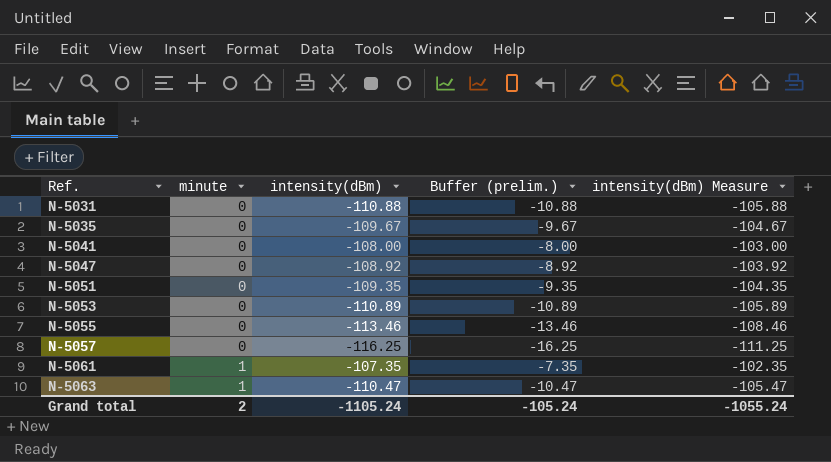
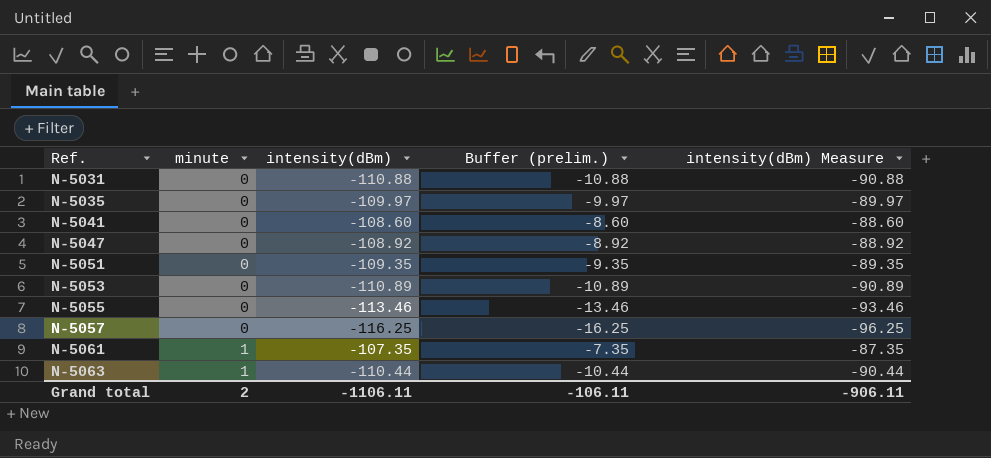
column intensity(dBm) Measure | formula: [intensity(dBm)] + 5 -> [intensity(dBm)] + 20
N-5035 | intensity(dBm): -109.67 -> -109.97
N-5035 | Buffer (prelim.): -9.67 -> -9.97
N-5041 | intensity(dBm): -108.00 -> -108.60
N-5041 | Buffer (prelim.): -8.00 -> -8.60
N-5063 | intensity(dBm): -110.47 -> -110.44
N-5063 | Buffer (prelim.): -10.47 -> -10.44
Grand total | intensity(dBm): -1105.24 -> -1106.11
Grand total | Buffer (prelim.): -105.24 -> -106.11
Grand total | intensity(dBm) Measure: -1055.24 -> -906.11

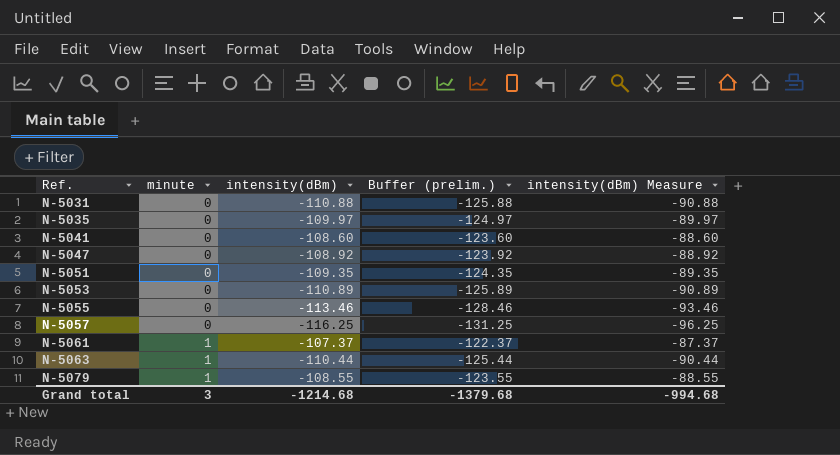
column Buffer (prelim.) | formula: [intensity(dBm)] + 100 -> [intensity(dBm)] - 15
N-5061 | intensity(dBm): -107.35 -> -107.37
N-5061 | intensity(dBm) Measure: -87.35 -> -87.37
row N-5079: none -> 1 | -108.55 | -123.55 | -88.55
Grand total | minute: 2 -> 3
Grand total | intensity(dBm): -1106.11 -> -1214.68
Grand total | Buffer (prelim.): -106.11 -> -1379.68
Grand total | intensity(dBm) Measure: -906.11 -> -994.68

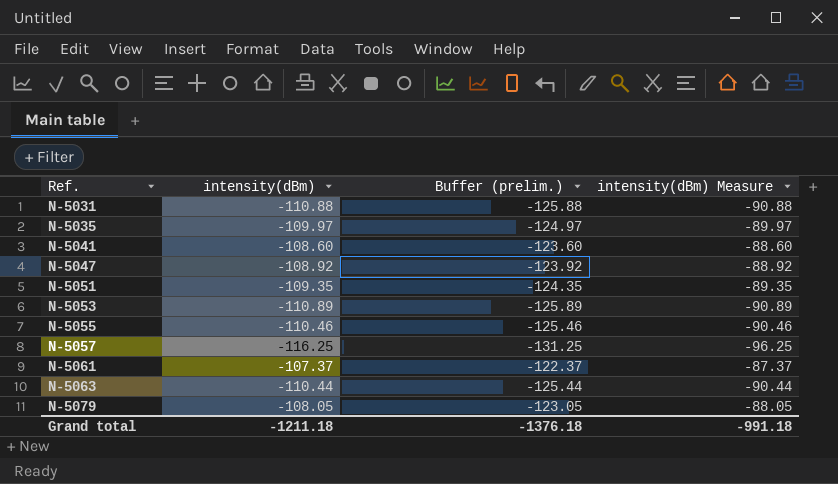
column minute | position: 2 -> none
N-5055 | intensity(dBm): -113.46 -> -110.46
N-5055 | Buffer (prelim.): -128.46 -> -125.46
N-5055 | intensity(dBm) Measure: -93.46 -> -90.46
N-5079 | intensity(dBm): -108.55 -> -108.05
N-5079 | Buffer (prelim.): -123.55 -> -123.05
N-5079 | intensity(dBm) Measure: -88.55 -> -88.05
Grand total | intensity(dBm): -1214.68 -> -1211.18
Grand total | Buffer (prelim.): -1379.68 -> -1376.18
Grand total | intensity(dBm) Measure: -994.68 -> -991.18

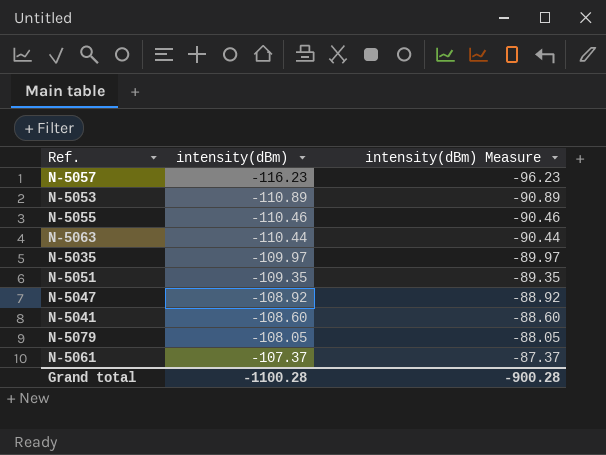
row order: Ref. ascending -> intensity(dBm) ascending
column Buffer (prelim.) | formula: [intensity(dBm)] - 15 -> none
row N-5031: -110.88 | -125.88 | -90.88 -> none
N-5057 | intensity(dBm): -116.25 -> -116.23
N-5057 | intensity(dBm) Measure: -96.25 -> -96.23
Grand total | intensity(dBm): -1211.18 -> -1100.28
Grand total | intensity(dBm) Measure: -991.18 -> -900.28

